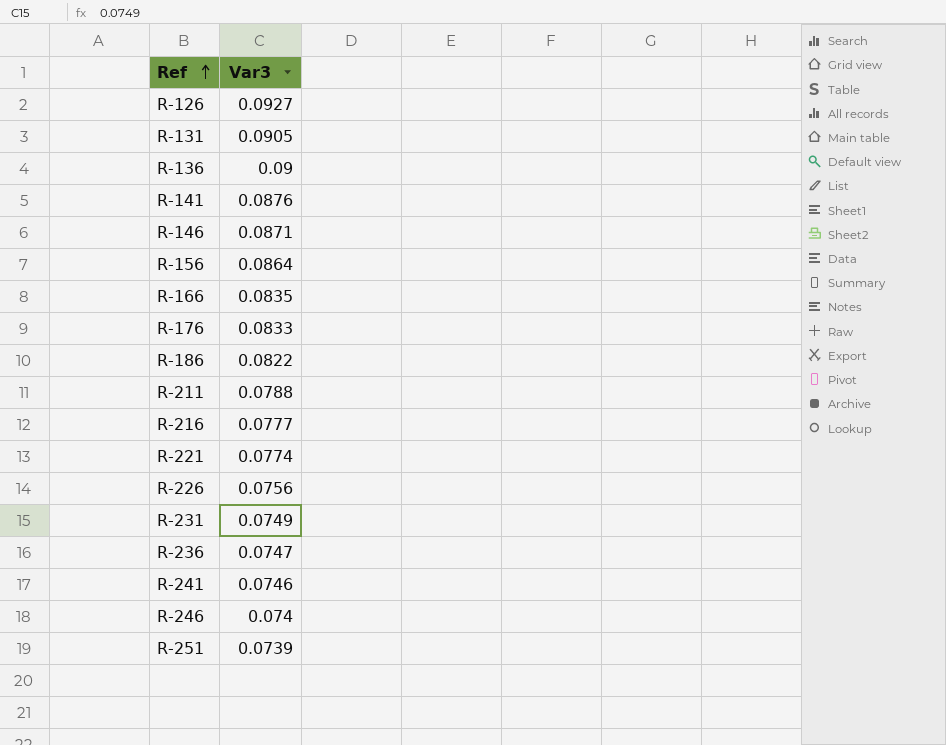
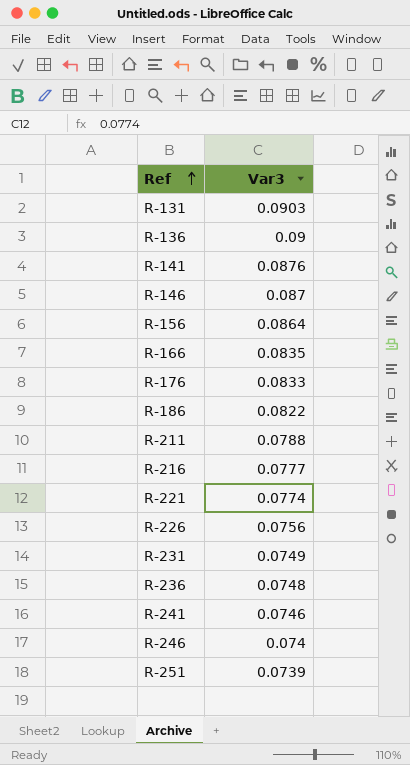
row R-126: 0.0927 -> none
R-131 | Var3: 0.0905 -> 0.0903
R-146 | Var3: 0.0871 -> 0.087
R-236 | Var3: 0.0747 -> 0.0748

